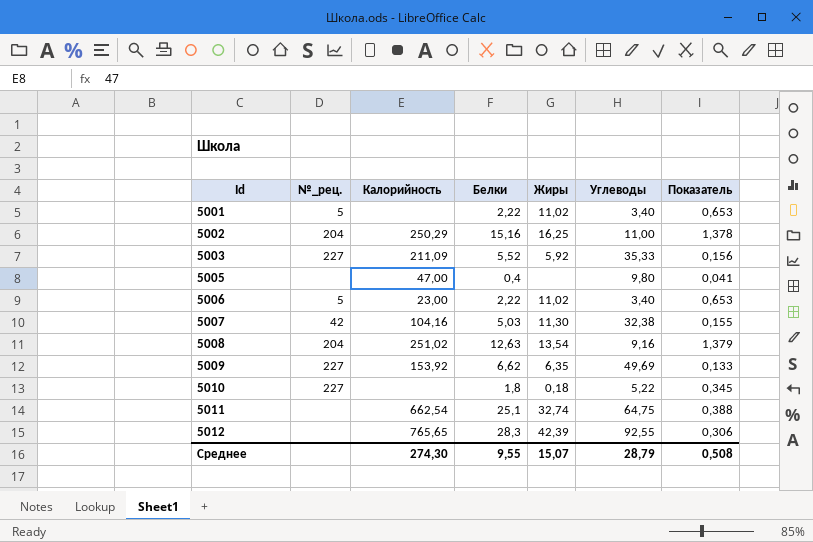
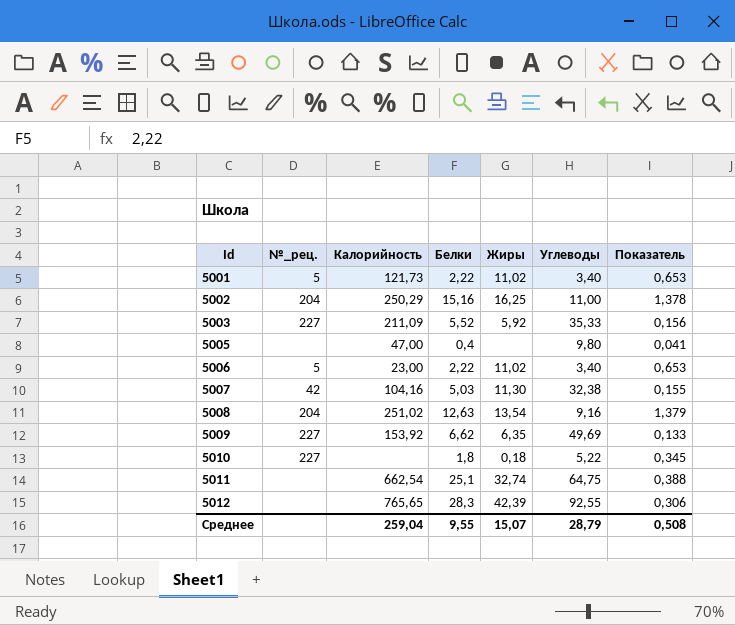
5001 | Калорийность: none -> 121,73
Среднее | Калорийность: 274,30 -> 259,04

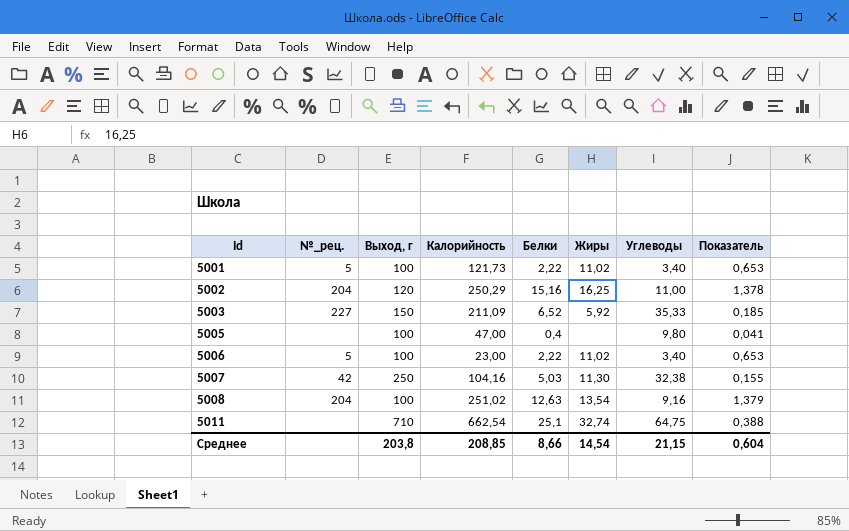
column Выход, г | position: none -> 3
row 5009: 227 | 153,92 | 6,62 | 6,35 | 49,69 | 0,133 -> none
row 5010: 227 | none | 1,8 | 0,18 | 5,22 | 0,345 -> none
row 5012: none | 765,65 | 28,3 | 42,39 | 92,55 | 0,306 -> none
5003 | Белки: 5,52 -> 6,52
5003 | Показатель: 0,156 -> 0,185
Среднее | Калорийность: 259,04 -> 208,85
Среднее | Белки: 9,55 -> 8,66
Среднее | Жиры: 15,07 -> 14,54
Среднее | Углеводы: 28,79 -> 21,15
Среднее | Показатель: 0,508 -> 0,604

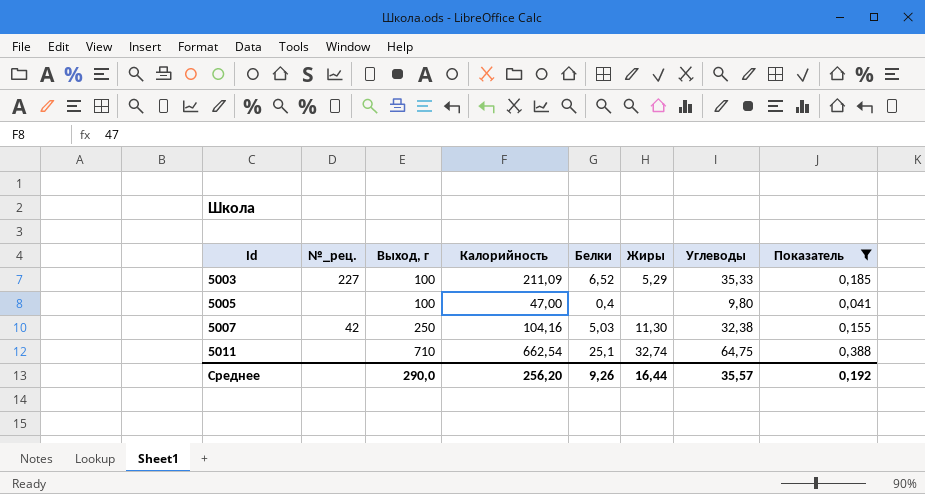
filter: none -> Показатель <= 0,388
5003 | Выход, г: 150 -> 100
5003 | Жиры: 5,92 -> 5,29
Среднее | Выход, г: 203,8 -> 290,0
Среднее | Калорийность: 208,85 -> 256,20
Среднее | Белки: 8,66 -> 9,26
Среднее | Жиры: 14,54 -> 16,44
Среднее | Углеводы: 21,15 -> 35,57
Среднее | Показатель: 0,604 -> 0,192

